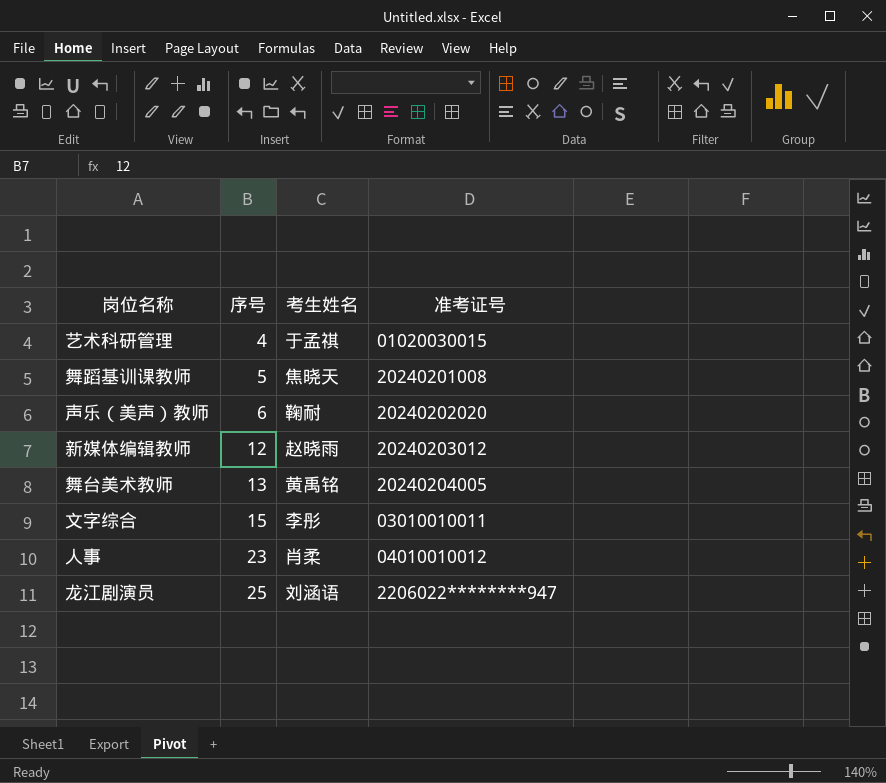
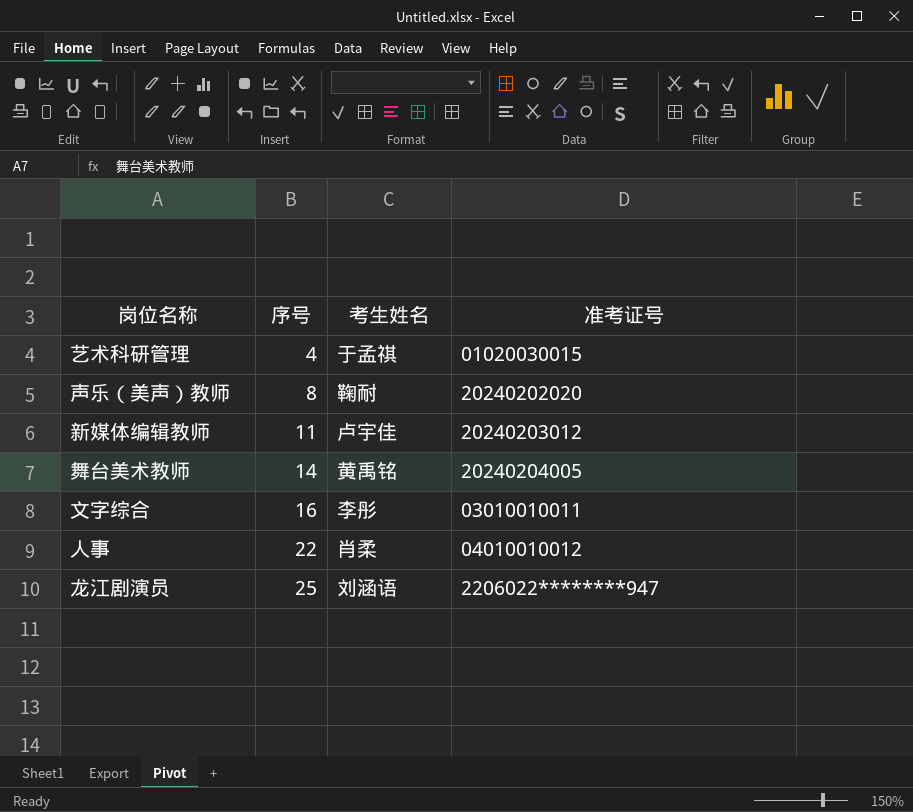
row 舞蹈基训课教师: 5 | 焦晓天 | 20240201008 -> none
声乐（美声）教师 | 序号: 6 -> 8
新媒体编辑教师 | 序号: 12 -> 11
新媒体编辑教师 | 考生姓名: 赵晓雨 -> 卢宇佳
舞台美术教师 | 序号: 13 -> 14
文字综合 | 序号: 15 -> 16
人事 | 序号: 23 -> 22

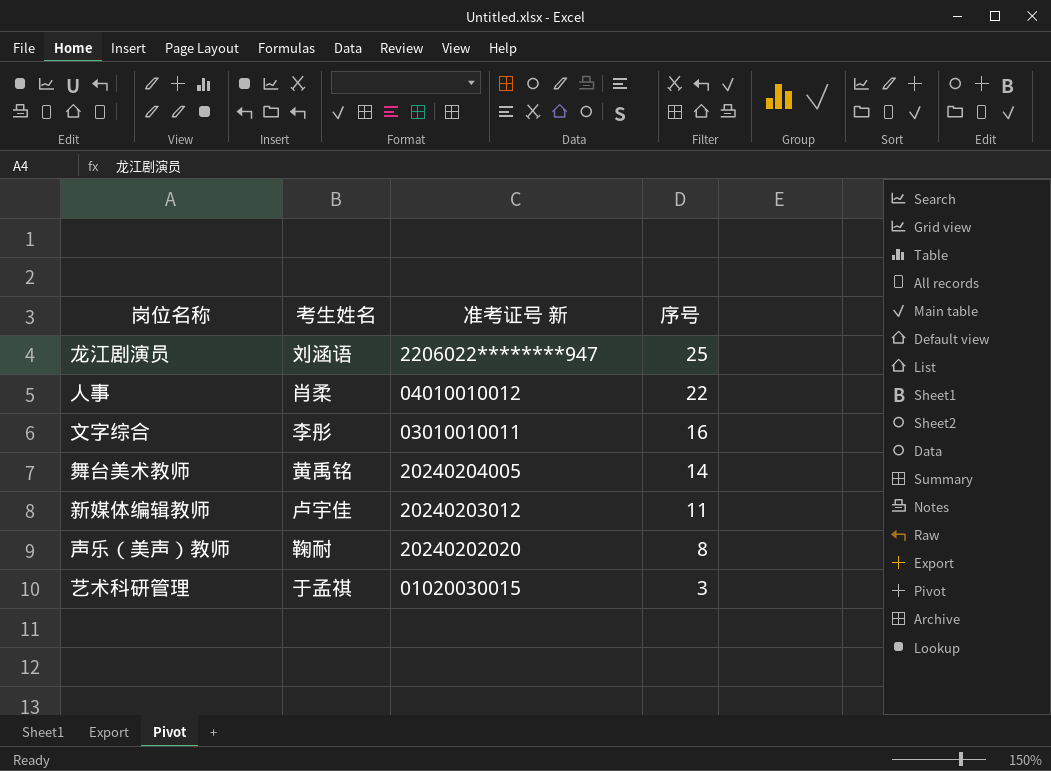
row order: 序号 ascending -> 序号 descending
column name: 准考证号 -> 准考证号 新
column 序号 | position: 2 -> 4
艺术科研管理 | 序号: 4 -> 3

